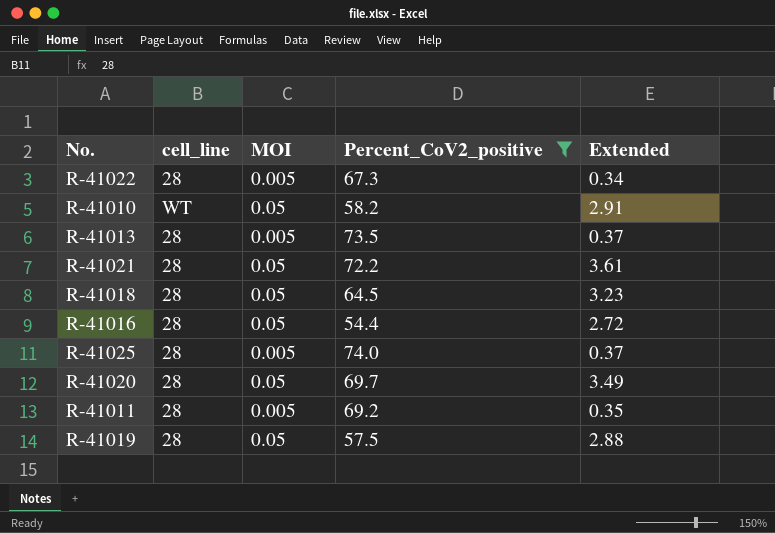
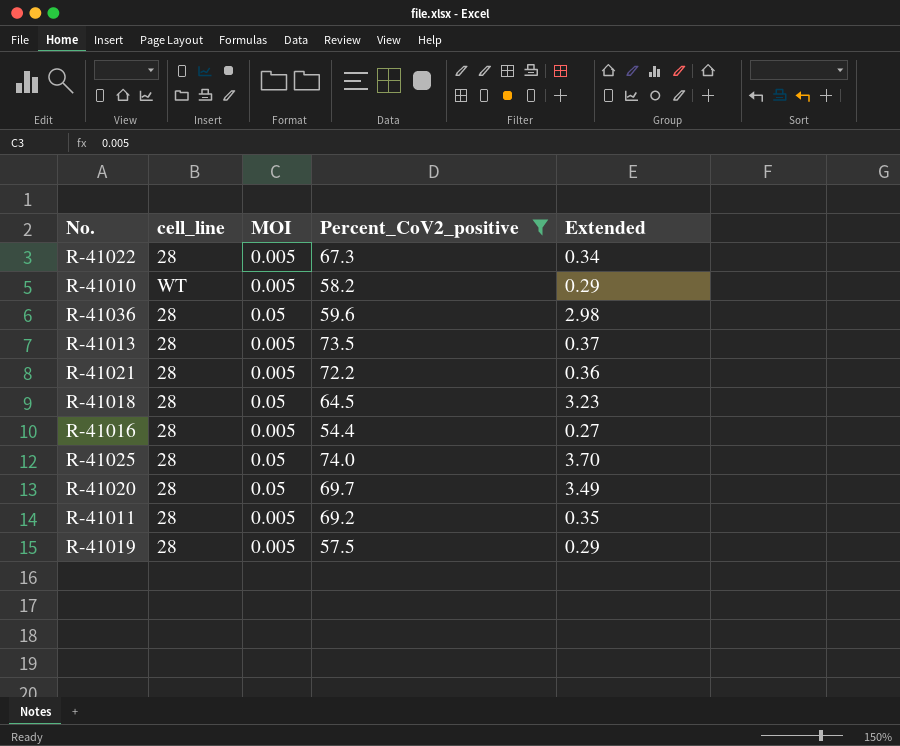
R-41010 | MOI: 0.05 -> 0.005
R-41010 | Extended: 2.91 -> 0.29
row R-41036: none -> 28 | 0.05 | 59.6 | 2.98
R-41021 | MOI: 0.05 -> 0.005
R-41021 | Extended: 3.61 -> 0.36
R-41016 | MOI: 0.05 -> 0.005
R-41016 | Extended: 2.72 -> 0.27
R-41025 | MOI: 0.005 -> 0.05
R-41025 | Extended: 0.37 -> 3.70
R-41019 | MOI: 0.05 -> 0.005
R-41019 | Extended: 2.88 -> 0.29

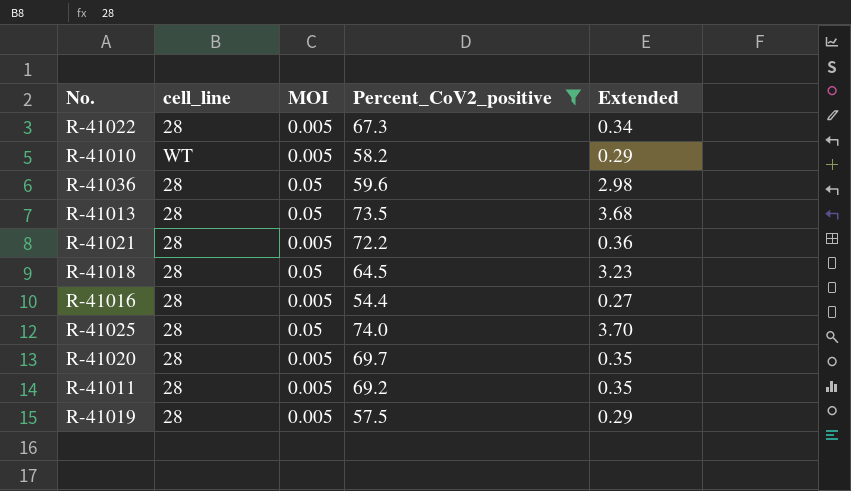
R-41013 | MOI: 0.005 -> 0.05
R-41013 | Extended: 0.37 -> 3.68
R-41020 | MOI: 0.05 -> 0.005
R-41020 | Extended: 3.49 -> 0.35

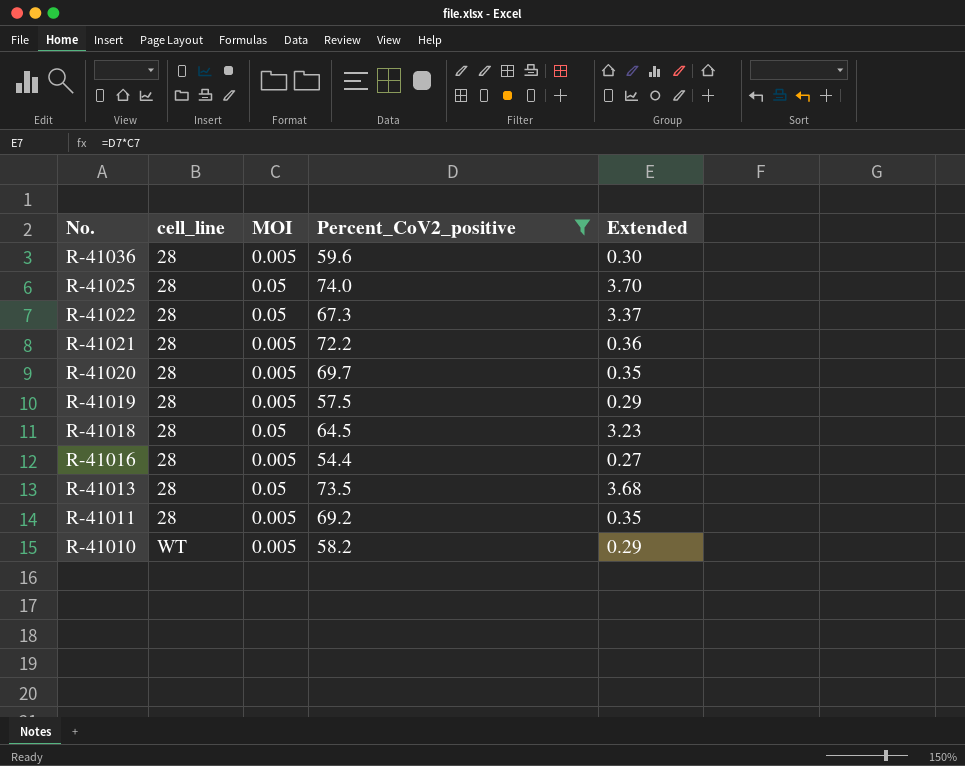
row order: none -> No. descending
R-41036 | MOI: 0.05 -> 0.005
R-41036 | Extended: 2.98 -> 0.30
R-41022 | MOI: 0.005 -> 0.05
R-41022 | Extended: 0.34 -> 3.37

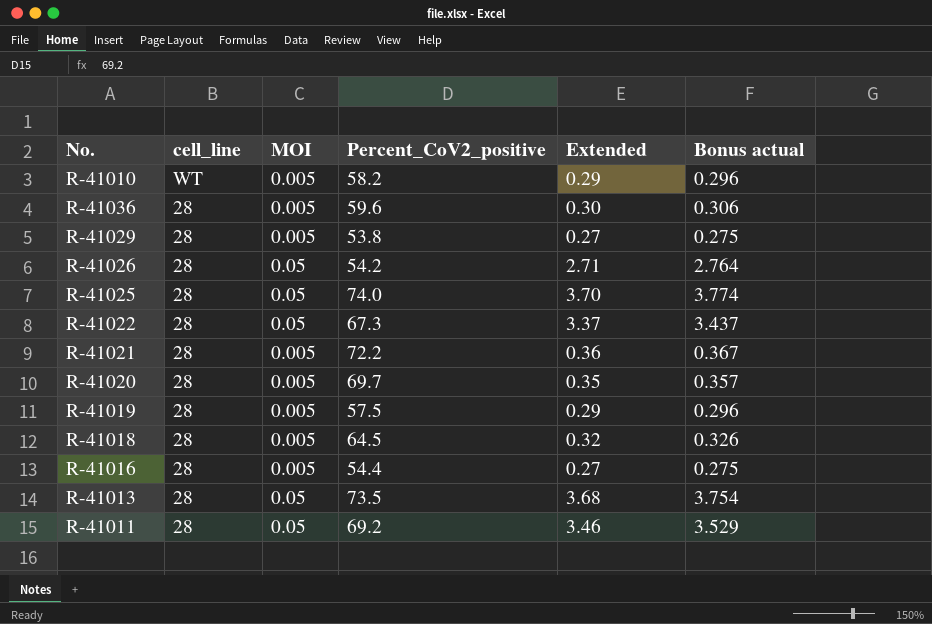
filter: Percent_CoV2_positive >= 54.4 -> none
row order: No. descending -> cell_line descending
column Bonus actual | formula: none -> [Extended] * 1.02
R-41018 | MOI: 0.05 -> 0.005
R-41018 | Extended: 3.23 -> 0.32
R-41011 | MOI: 0.005 -> 0.05
R-41011 | Extended: 0.35 -> 3.46

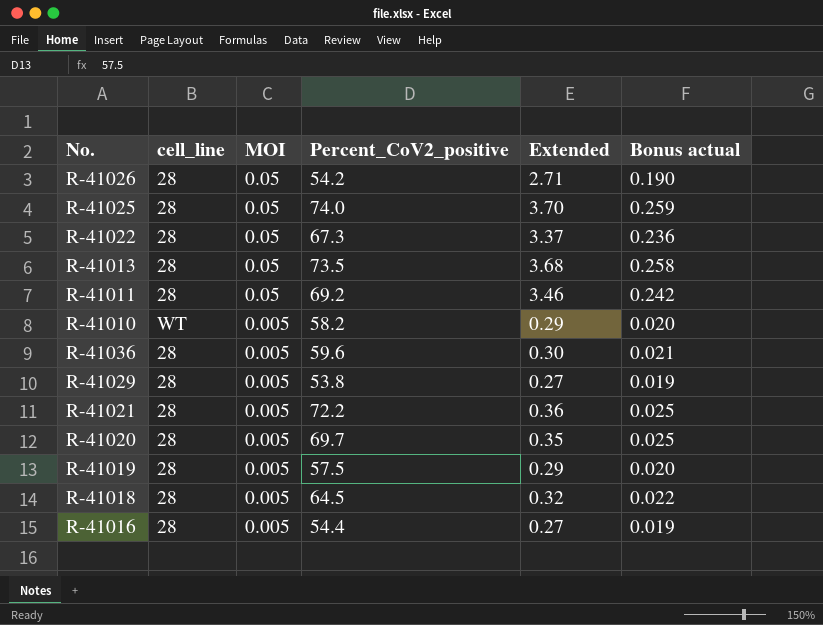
row order: cell_line descending -> MOI descending
column Bonus actual | formula: [Extended] * 1.02 -> [Extended] * 0.07

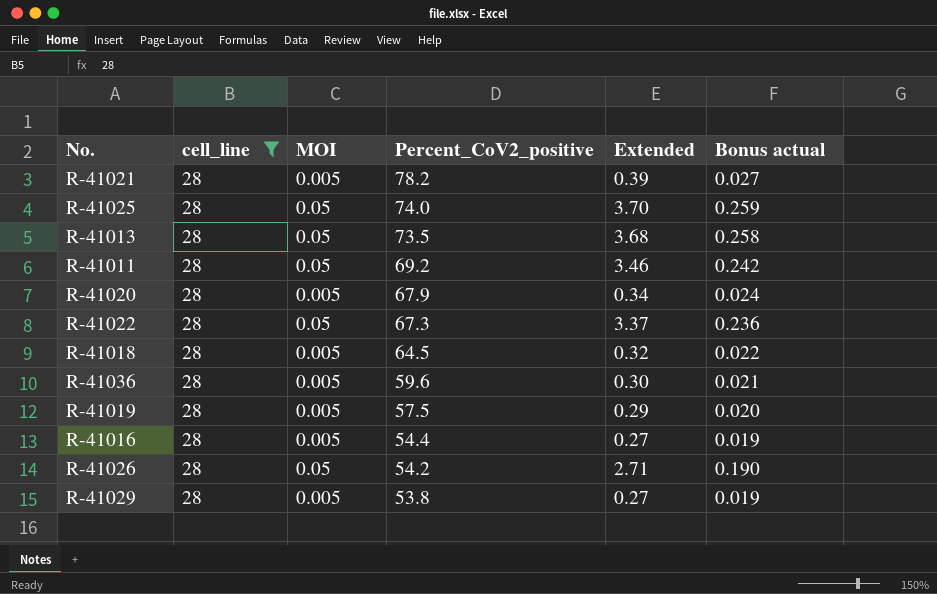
filter: none -> cell_line = 28
row order: MOI descending -> Percent_CoV2_positive descending
R-41021 | Percent_CoV2_positive: 72.2 -> 78.2
R-41021 | Extended: 0.36 -> 0.39
R-41021 | Bonus actual: 0.025 -> 0.027
R-41020 | Percent_CoV2_positive: 69.7 -> 67.9
R-41020 | Extended: 0.35 -> 0.34
R-41020 | Bonus actual: 0.025 -> 0.024

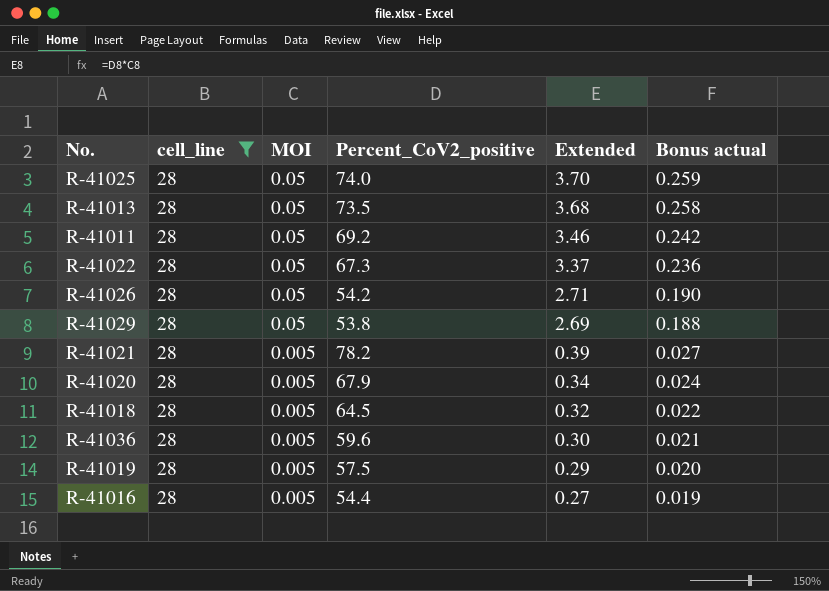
row order: Percent_CoV2_positive descending -> MOI descending
R-41029 | MOI: 0.005 -> 0.05
R-41029 | Extended: 0.27 -> 2.69
R-41029 | Bonus actual: 0.019 -> 0.188

